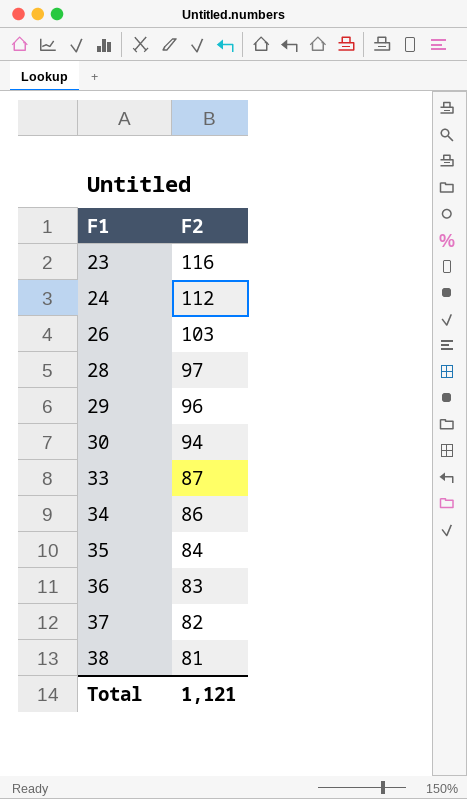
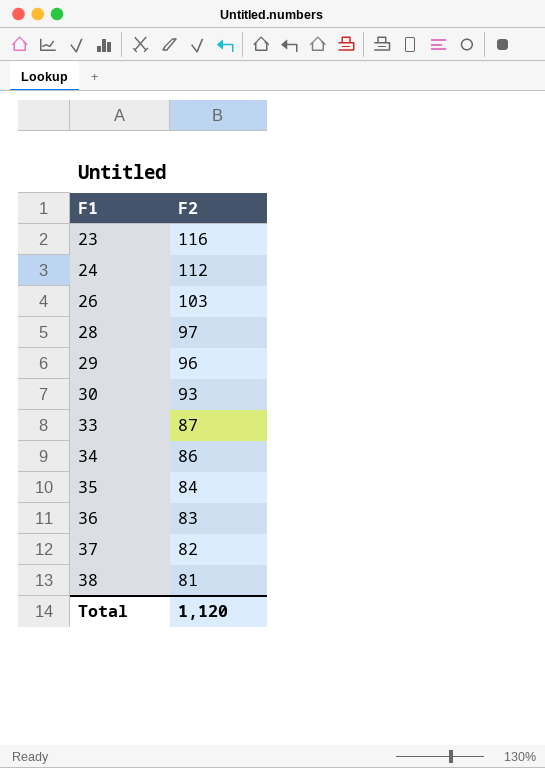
30 | F2: 94 -> 93
Total | F2: 1,121 -> 1,120

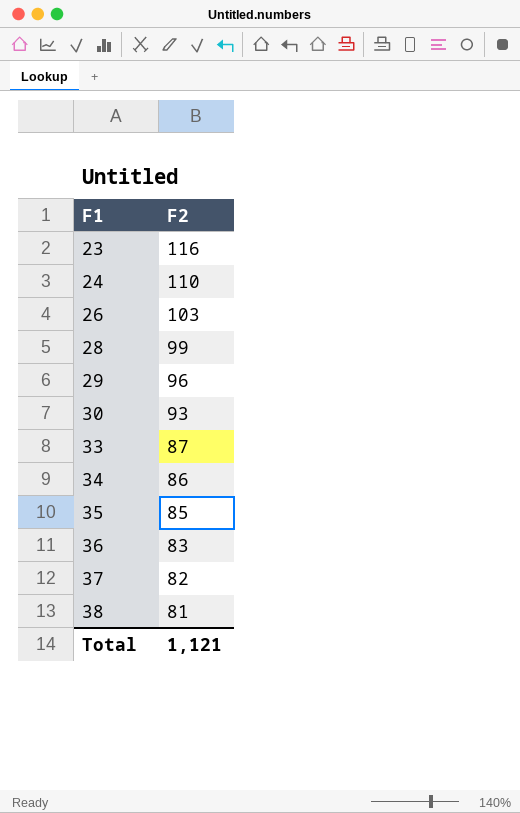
24 | F2: 112 -> 110
28 | F2: 97 -> 99
35 | F2: 84 -> 85
Total | F2: 1,120 -> 1,121

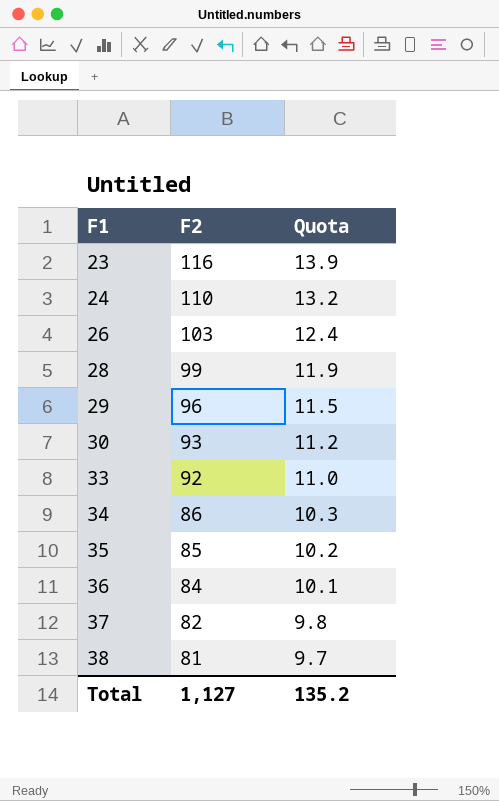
column Quota | formula: none -> [F2] * 0.12
33 | F2: 87 -> 92
36 | F2: 83 -> 84
Total | F2: 1,121 -> 1,127

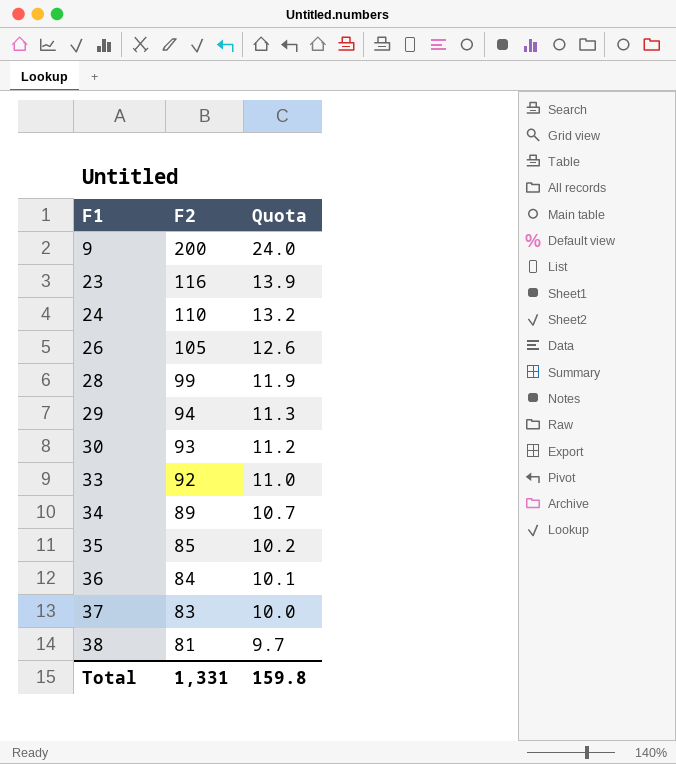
row 9: none -> 200 | 24.0
26 | F2: 103 -> 105
26 | Quota: 12.4 -> 12.6
29 | F2: 96 -> 94
29 | Quota: 11.5 -> 11.3
34 | F2: 86 -> 89
34 | Quota: 10.3 -> 10.7
37 | F2: 82 -> 83
37 | Quota: 9.8 -> 10.0
Total | F2: 1,127 -> 1,331
Total | Quota: 135.2 -> 159.8

